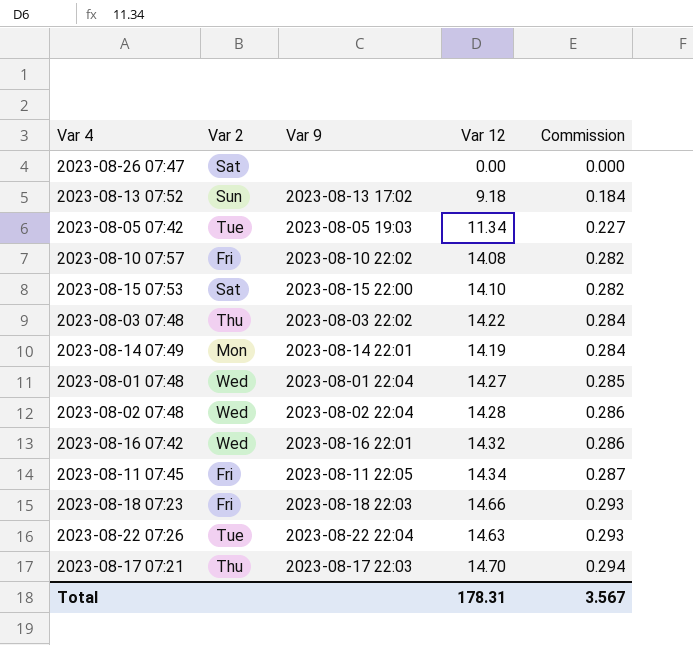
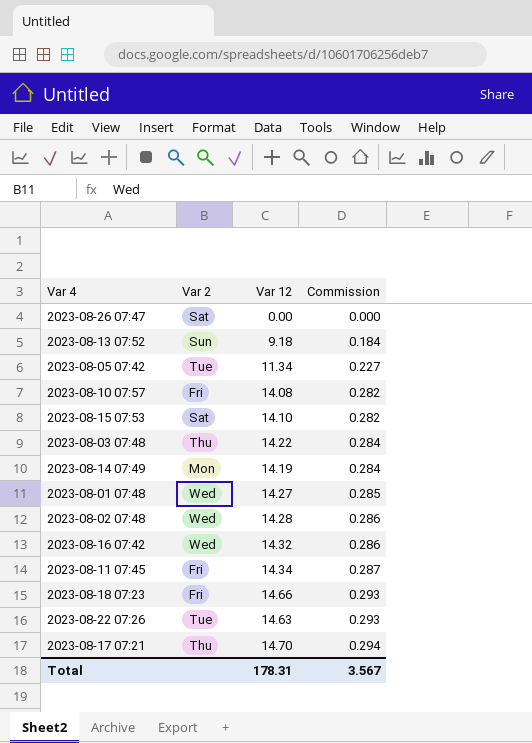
column Var 9 | position: 3 -> none

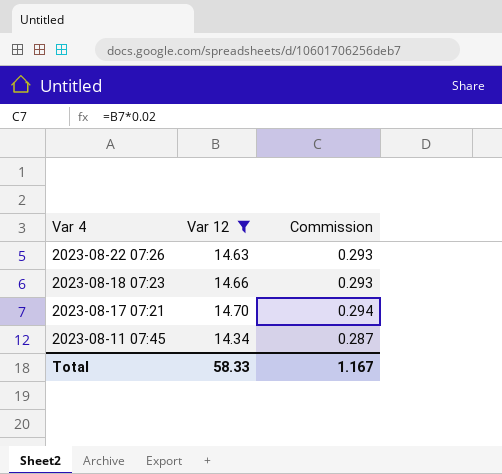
filter: none -> Var 12 >= 14.34
row order: Commission ascending -> Var 4 descending
column Var 2 | position: 2 -> none
Total | Var 12: 178.31 -> 58.33
Total | Commission: 3.567 -> 1.167

